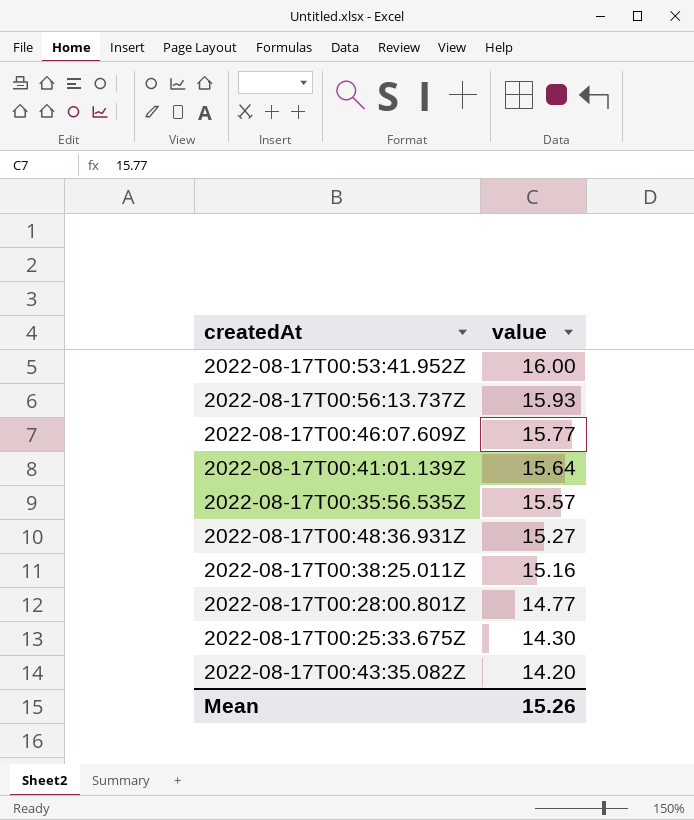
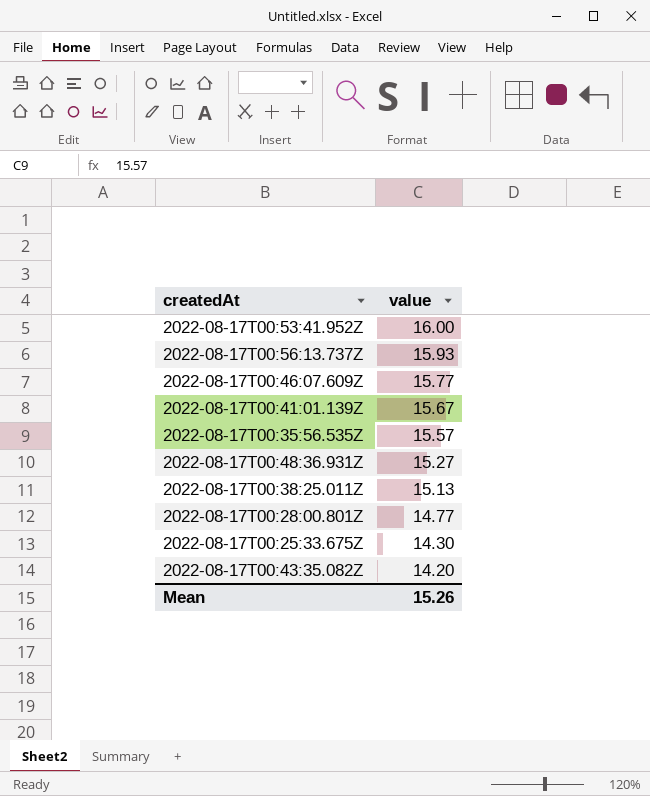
2022-08-17T00:41:01.139Z | value: 15.64 -> 15.67
2022-08-17T00:38:25.011Z | value: 15.16 -> 15.13

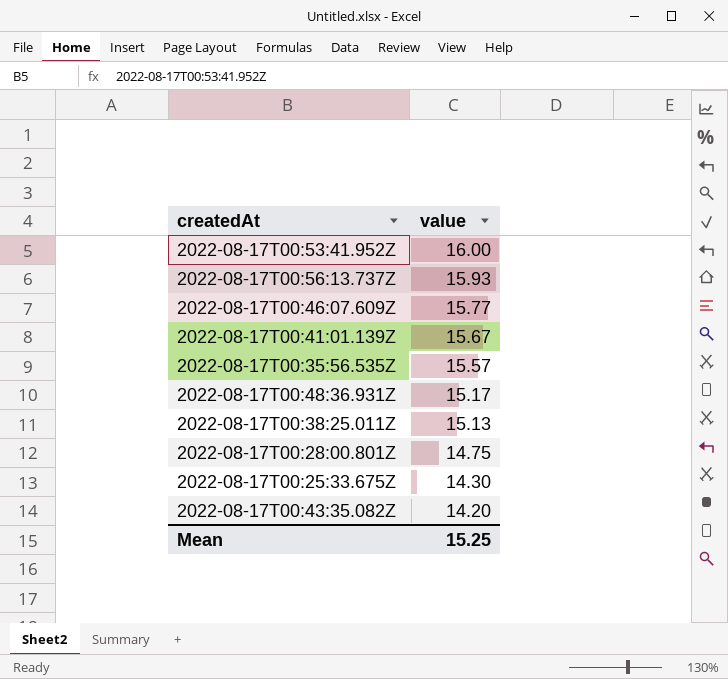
2022-08-17T00:48:36.931Z | value: 15.27 -> 15.17
2022-08-17T00:28:00.801Z | value: 14.77 -> 14.75
Mean | value: 15.26 -> 15.25

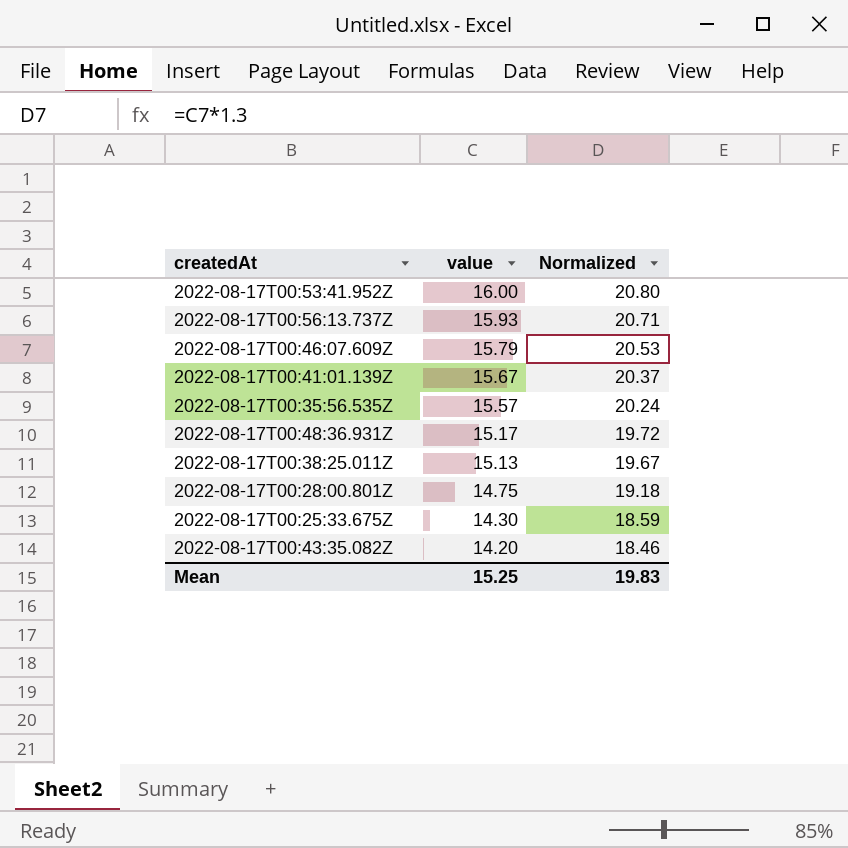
column Normalized | formula: none -> [value] * 1.3
2022-08-17T00:46:07.609Z | value: 15.77 -> 15.79

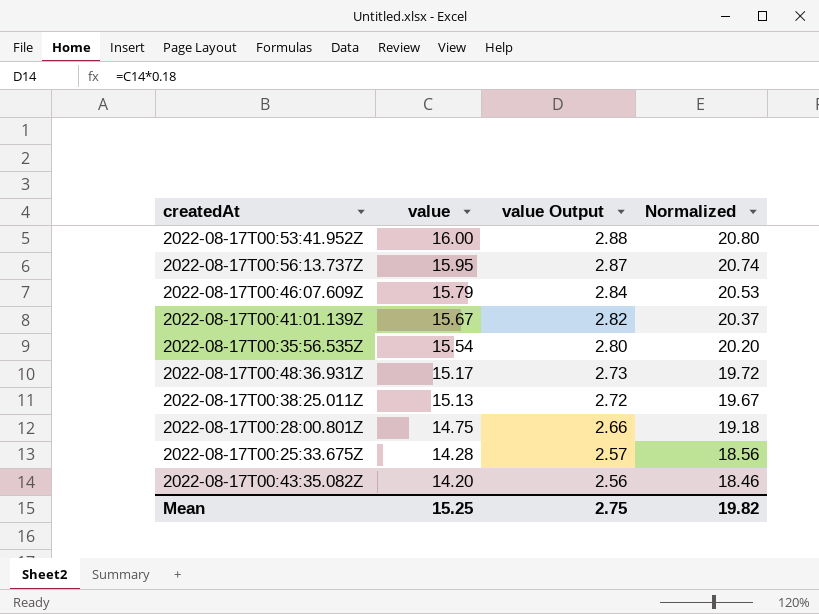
column value Output | formula: none -> [value] * 0.18
2022-08-17T00:56:13.737Z | value: 15.93 -> 15.95
2022-08-17T00:56:13.737Z | Normalized: 20.71 -> 20.74
2022-08-17T00:35:56.535Z | value: 15.57 -> 15.54
2022-08-17T00:35:56.535Z | Normalized: 20.24 -> 20.20
2022-08-17T00:25:33.675Z | value: 14.30 -> 14.28
2022-08-17T00:25:33.675Z | Normalized: 18.59 -> 18.56
Mean | Normalized: 19.83 -> 19.82

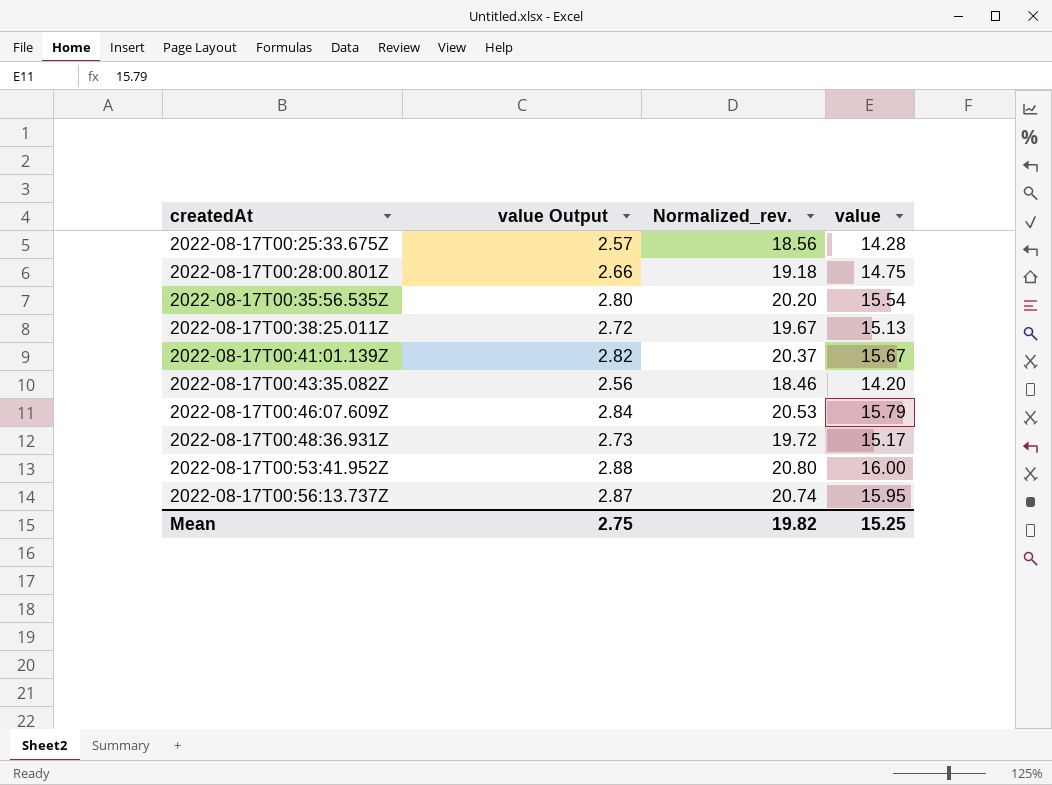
row order: value descending -> createdAt ascending
column name: Normalized -> Normalized_rev.
column value | position: 2 -> 4

